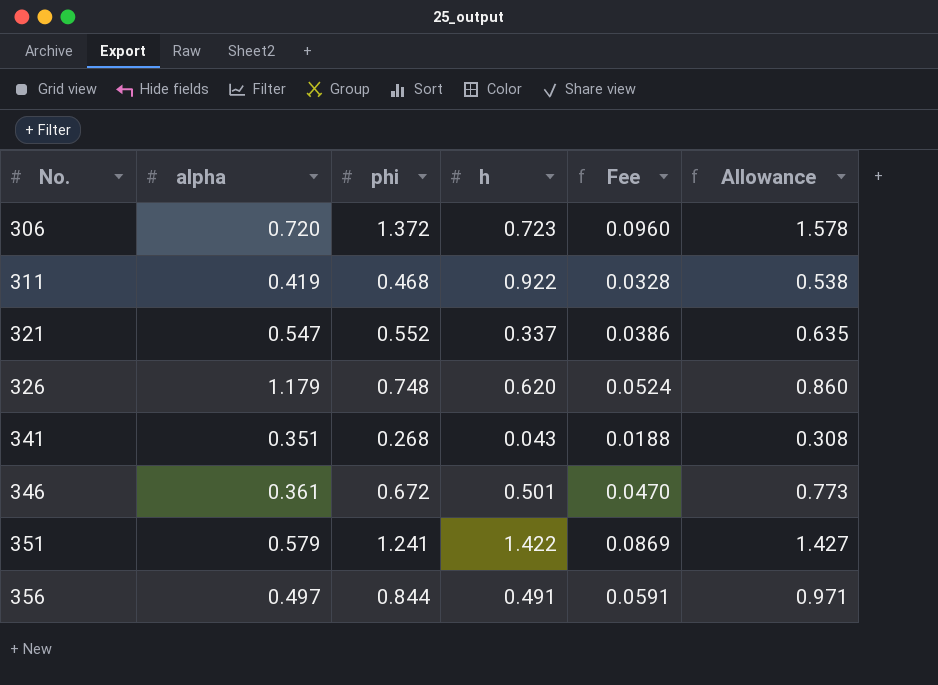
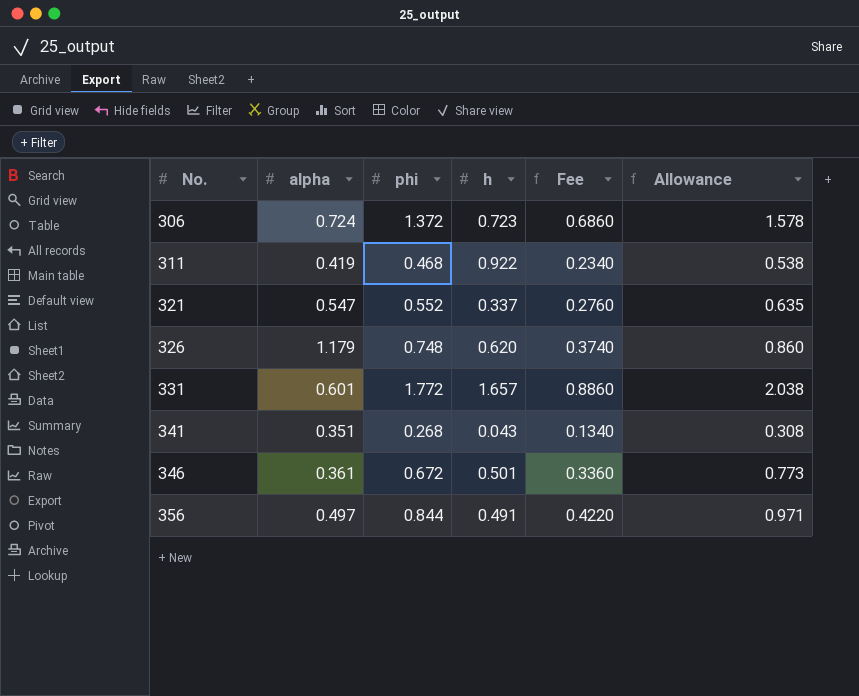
column Fee | formula: [phi] * 0.07 -> [phi] * 0.5
row 351: 0.579 | 1.241 | 1.422 | 0.0869 | 1.427 -> none
306 | alpha: 0.720 -> 0.724
row 331: none -> 0.601 | 1.772 | 1.657 | 0.8860 | 2.038

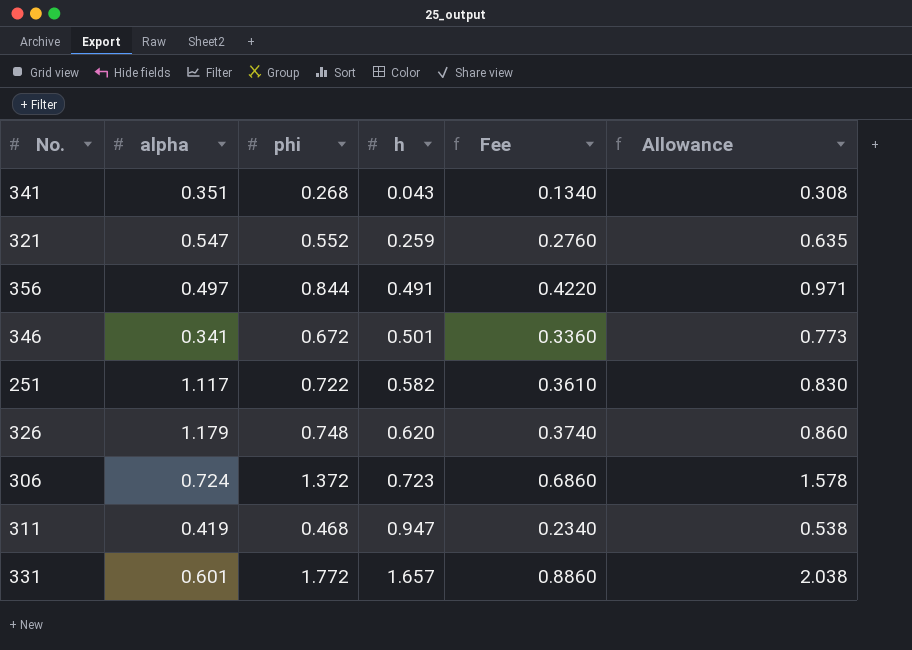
row order: No. ascending -> h ascending
321 | h: 0.337 -> 0.259
346 | alpha: 0.361 -> 0.341
row 251: none -> 1.117 | 0.722 | 0.582 | 0.3610 | 0.830
311 | h: 0.922 -> 0.947

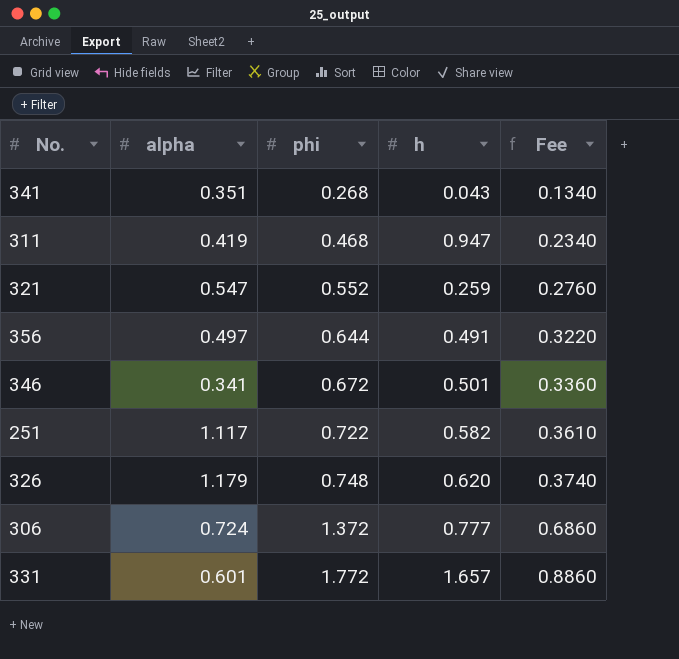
row order: h ascending -> phi ascending
column Allowance | formula: [phi] * 1.15 -> none
356 | phi: 0.844 -> 0.644
356 | Fee: 0.4220 -> 0.3220
306 | h: 0.723 -> 0.777

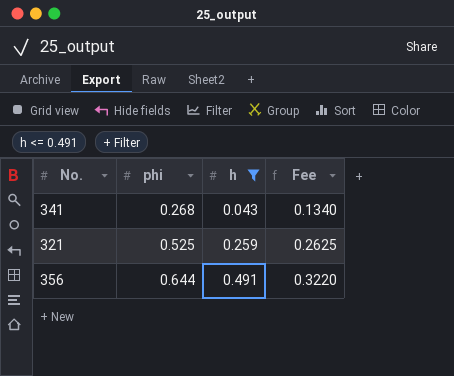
filter: none -> h <= 0.491
column alpha | position: 2 -> none
321 | phi: 0.552 -> 0.525
321 | Fee: 0.2760 -> 0.2625

